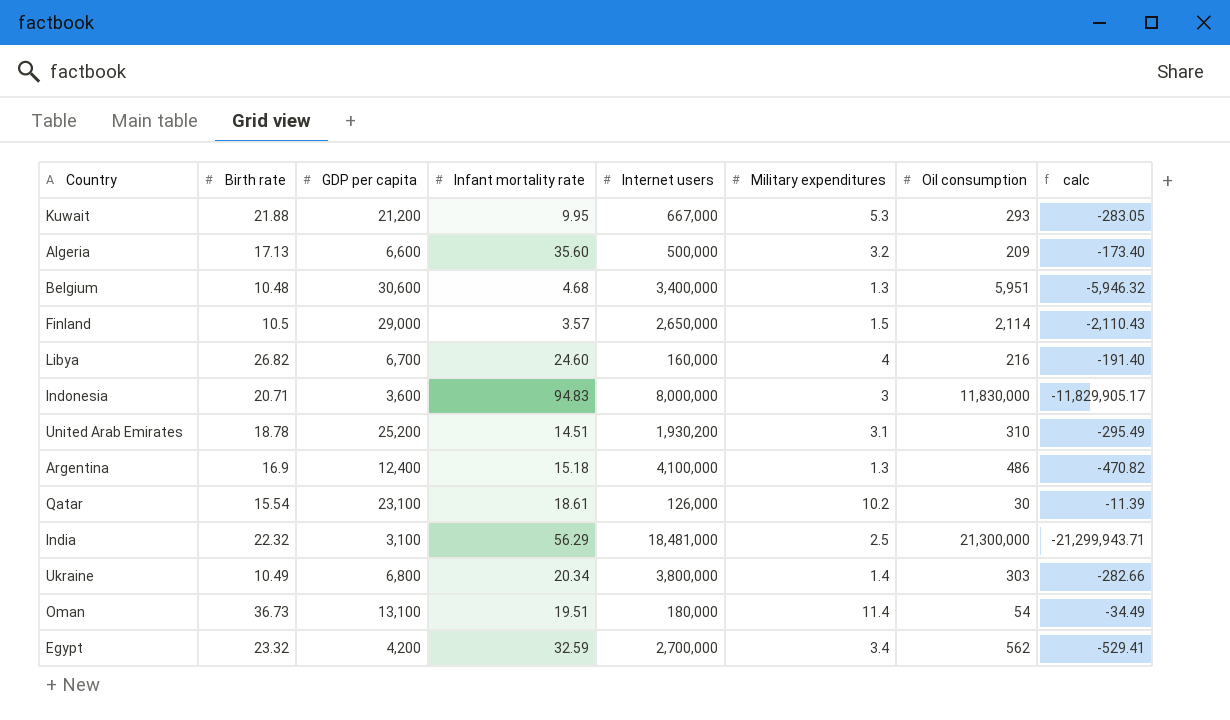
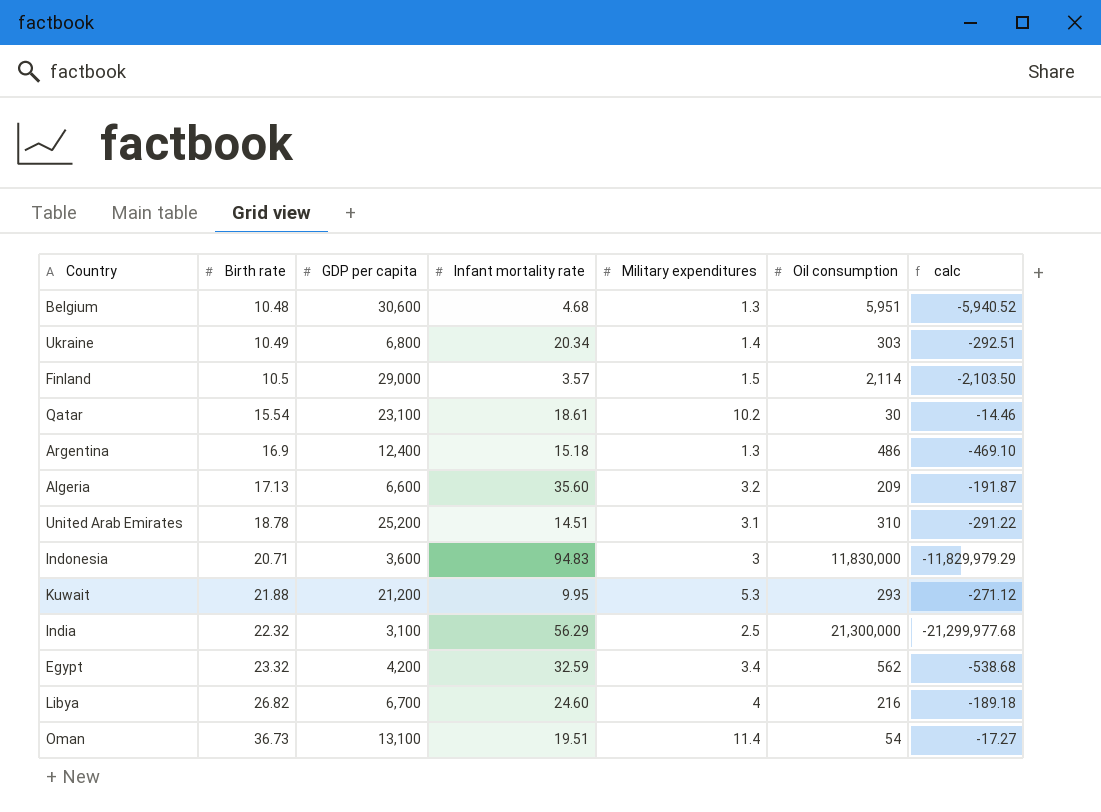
row order: none -> Birth rate ascending
column Internet users | position: 5 -> none
column calc | formula: [Infant mortality rate] - [Oil consumption] -> [Birth rate] - [Oil consumption]

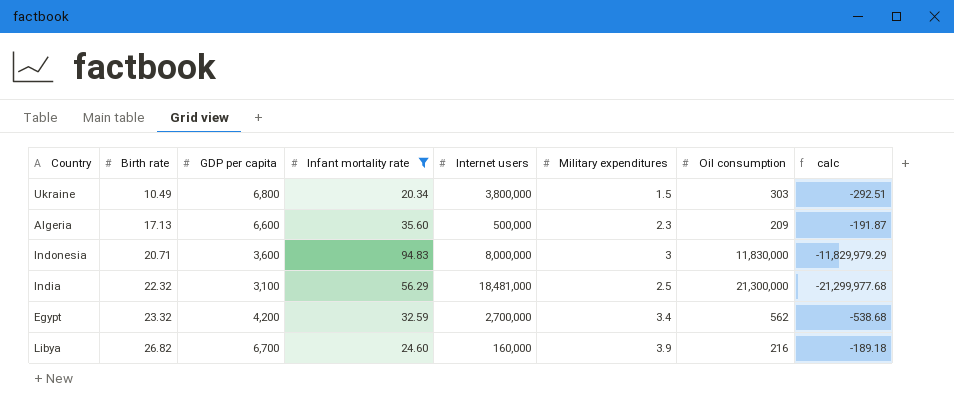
filter: none -> Infant mortality rate >= 20.34
column Internet users | position: none -> 5
Ukraine | Military expenditures: 1.4 -> 1.5
Algeria | Military expenditures: 3.2 -> 2.3
Libya | Military expenditures: 4 -> 3.9

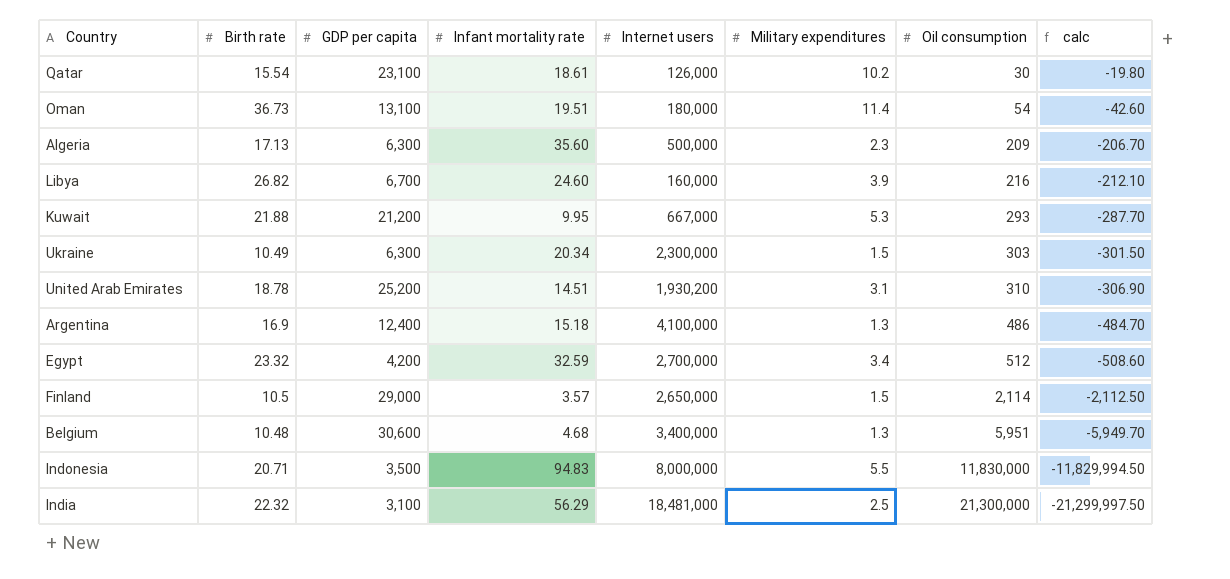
filter: Infant mortality rate >= 20.34 -> none
row order: Birth rate ascending -> Oil consumption ascending
column calc | formula: [Birth rate] - [Oil consumption] -> [Military expenditures] - [Oil consumption]
Algeria | GDP per capita: 6,600 -> 6,300
Ukraine | GDP per capita: 6,800 -> 6,300
Ukraine | Internet users: 3,800,000 -> 2,300,000
Egypt | Oil consumption: 562 -> 512
Indonesia | GDP per capita: 3,600 -> 3,500
Indonesia | Military expenditures: 3 -> 5.5

